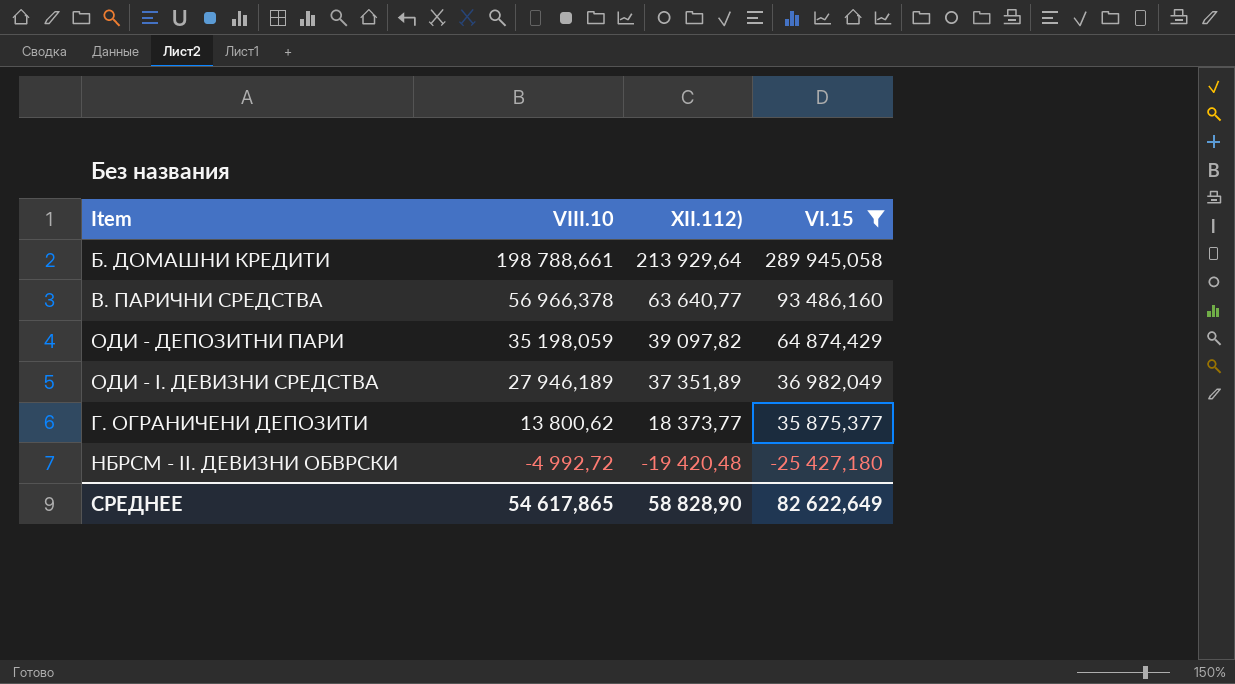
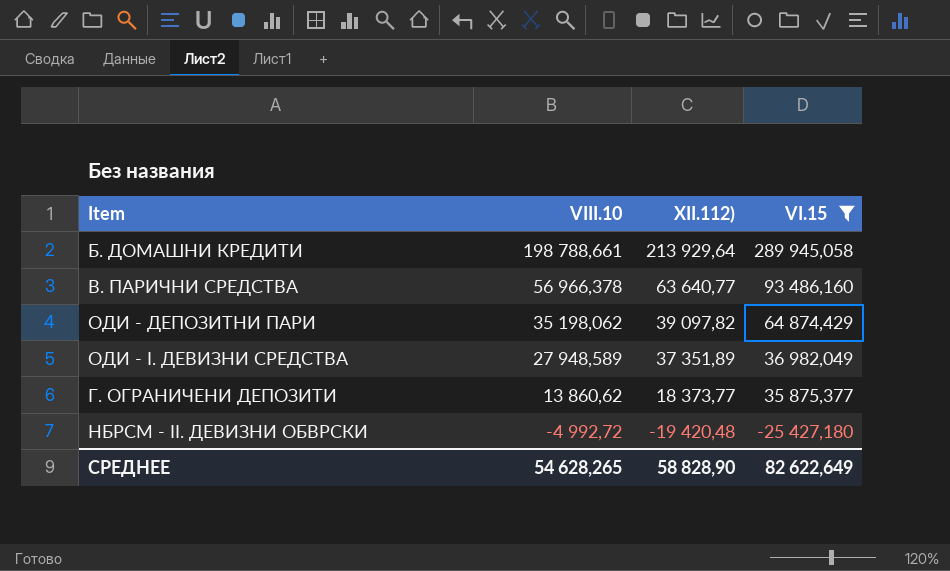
ОДИ - ДЕПОЗИТНИ ПАРИ | VIII.10: 35 198,059 -> 35 198,062
ОДИ - I. ДЕВИЗНИ СРЕДСТВА | VIII.10: 27 946,189 -> 27 948,589
Г. ОГРАНИЧЕНИ ДЕПОЗИТИ | VIII.10: 13 800,62 -> 13 860,62
СРЕДНЕЕ | VIII.10: 54 617,865 -> 54 628,265

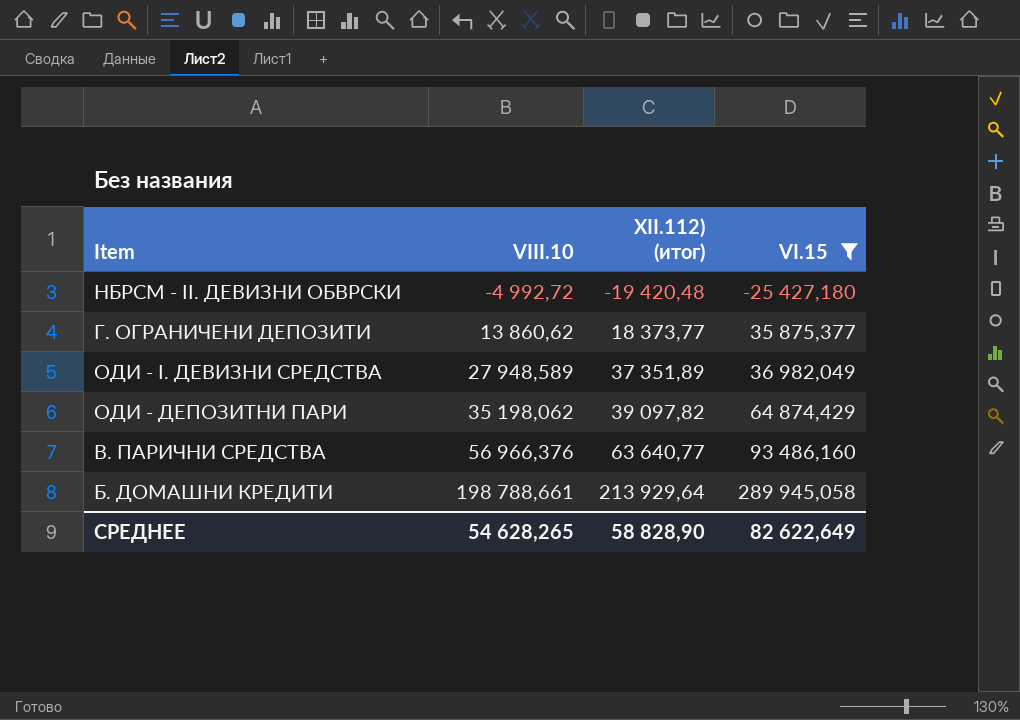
row order: VIII.10 descending -> VIII.10 ascending
column name: XII.112) -> XII.112) (итог)
В. ПАРИЧНИ СРЕДСТВА | VIII.10: 56 966,378 -> 56 966,376

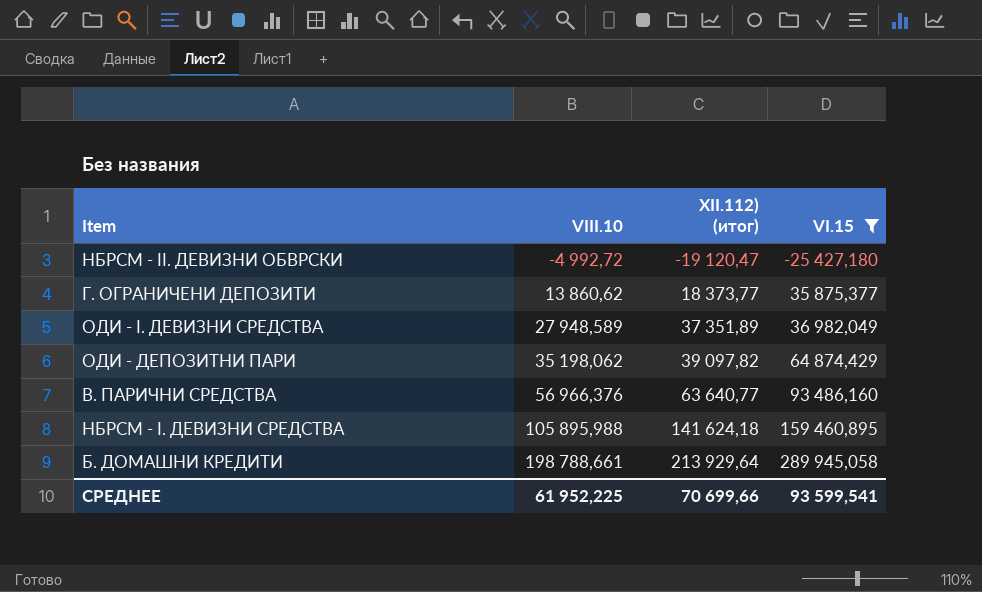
НБРСМ - II. ДЕВИЗНИ ОБВРСКИ | XII.112) (итог): -19 420,48 -> -19 120,47
row НБРСМ - I. ДЕВИЗНИ СРЕДСТВА: none -> 105 895,988 | 141 624,18 | 159 460,895
СРЕДНЕЕ | VIII.10: 54 628,265 -> 61 952,225
СРЕДНЕЕ | XII.112) (итог): 58 828,90 -> 70 699,66
СРЕДНЕЕ | VI.15: 82 622,649 -> 93 599,541

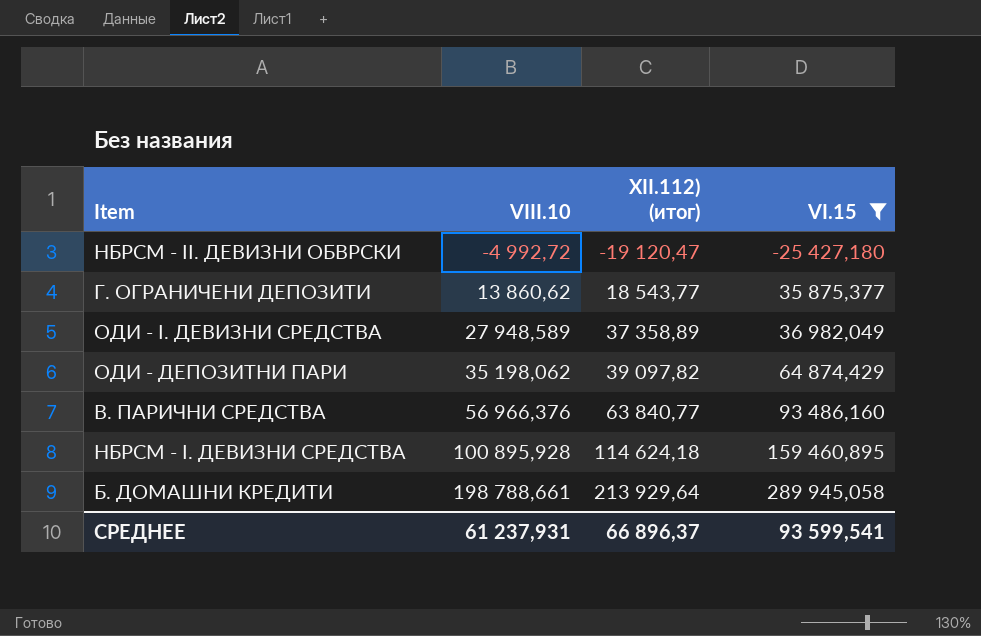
Г. ОГРАНИЧЕНИ ДЕПОЗИТИ | XII.112) (итог): 18 373,77 -> 18 543,77
ОДИ - I. ДЕВИЗНИ СРЕДСТВА | XII.112) (итог): 37 351,89 -> 37 358,89
В. ПАРИЧНИ СРЕДСТВА | XII.112) (итог): 63 640,77 -> 63 840,77
НБРСМ - I. ДЕВИЗНИ СРЕДСТВА | VIII.10: 105 895,988 -> 100 895,928
НБРСМ - I. ДЕВИЗНИ СРЕДСТВА | XII.112) (итог): 141 624,18 -> 114 624,18
СРЕДНЕЕ | VIII.10: 61 952,225 -> 61 237,931
СРЕДНЕЕ | XII.112) (итог): 70 699,66 -> 66 896,37

